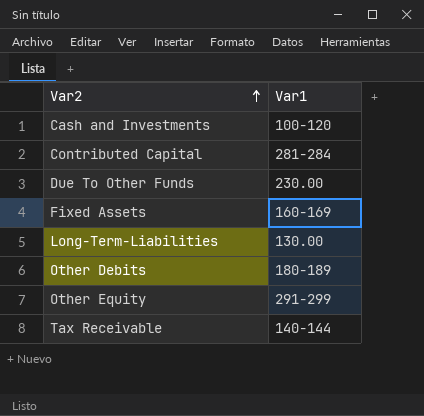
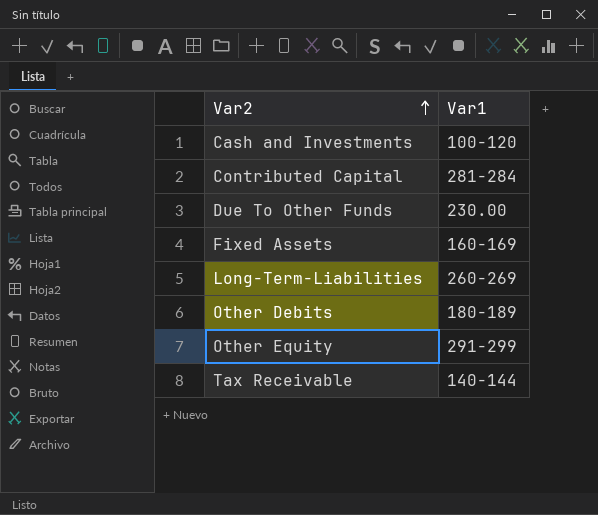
Long-Term-Liabilities | Var1: 130.00 -> 260-269

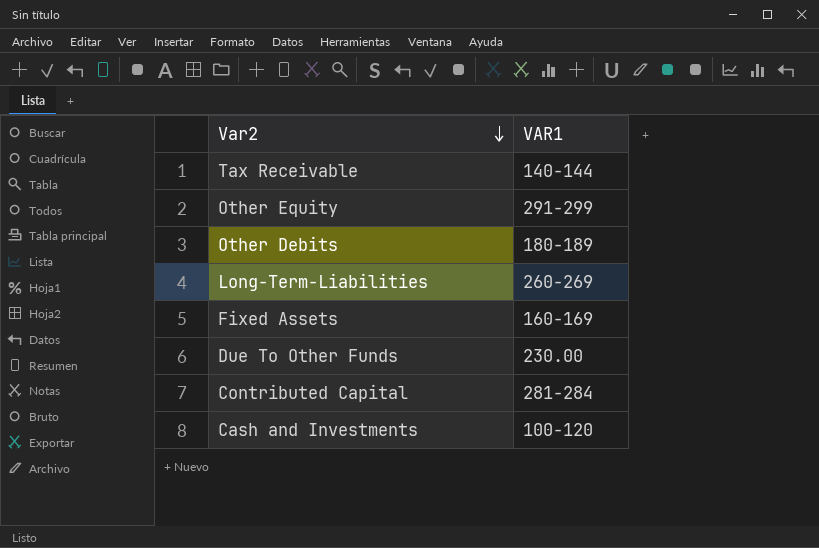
row order: Var2 ascending -> Var2 descending
column name: Var1 -> VAR1

